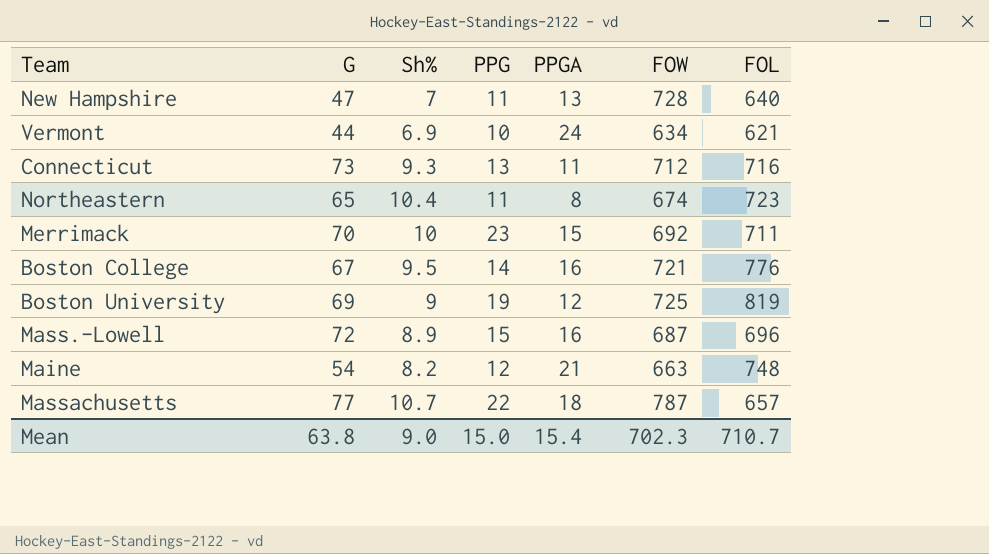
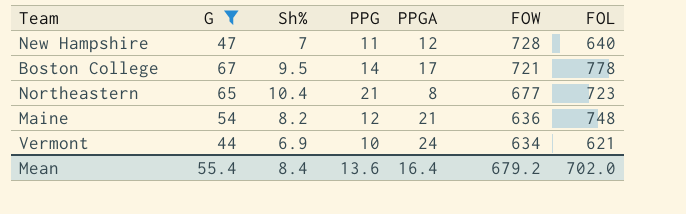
filter: none -> G <= 67
row order: none -> FOW descending
New Hampshire | PPGA: 13 -> 12
Boston College | PPGA: 16 -> 17
Boston College | FOL: 776 -> 778
Northeastern | PPG: 11 -> 21
Northeastern | FOW: 674 -> 677
Maine | FOW: 663 -> 636
Mean | G: 63.8 -> 55.4
Mean | Sh%: 9.0 -> 8.4
Mean | PPG: 15.0 -> 13.6
Mean | PPGA: 15.4 -> 16.4
Mean | FOW: 702.3 -> 679.2
Mean | FOL: 710.7 -> 702.0

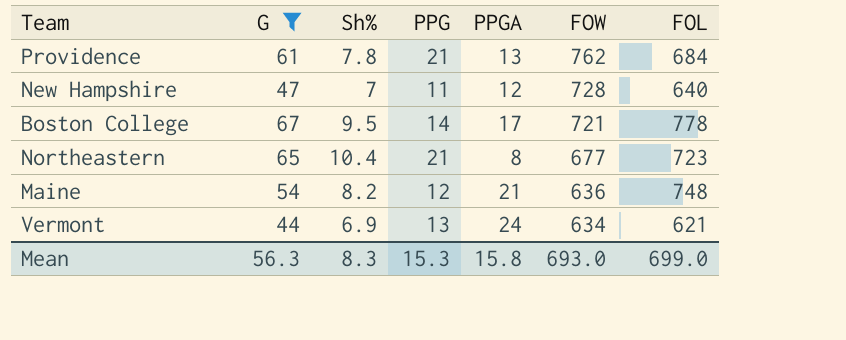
row Providence: none -> 61 | 7.8 | 21 | 13 | 762 | 684
Vermont | PPG: 10 -> 13
Mean | G: 55.4 -> 56.3
Mean | Sh%: 8.4 -> 8.3
Mean | PPG: 13.6 -> 15.3
Mean | PPGA: 16.4 -> 15.8
Mean | FOW: 679.2 -> 693.0
Mean | FOL: 702.0 -> 699.0

